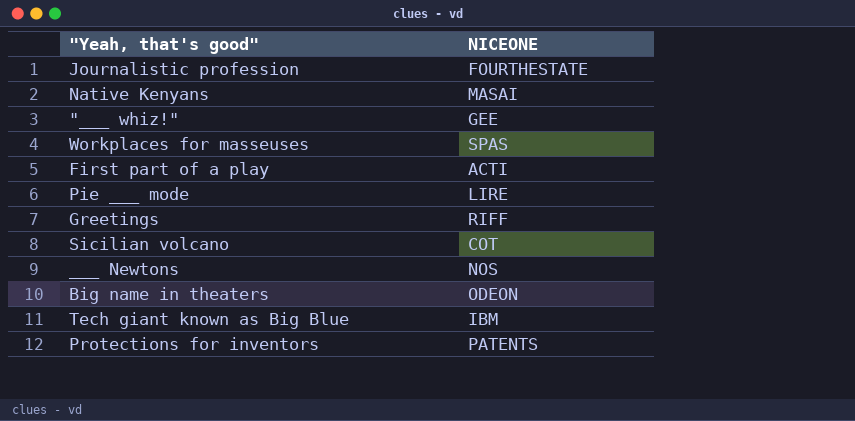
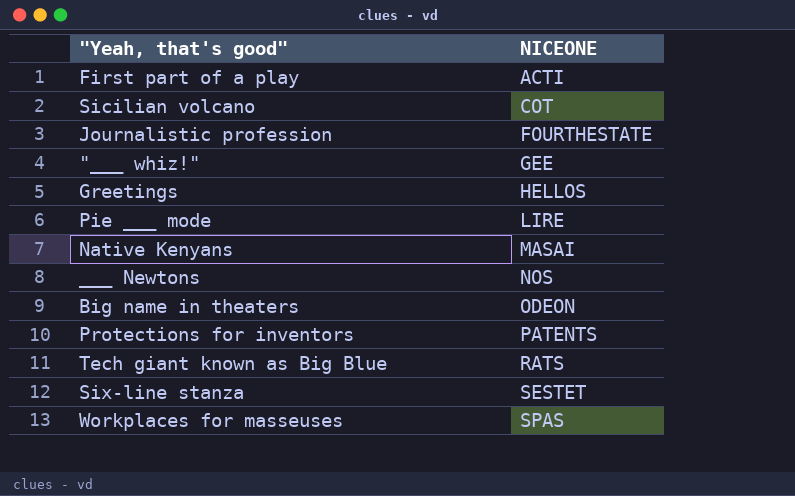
row order: none -> NICEONE ascending
Greetings | NICEONE: RIFF -> HELLOS
Tech giant known as Big Blue | NICEONE: IBM -> RATS
row Six-line stanza: none -> SESTET

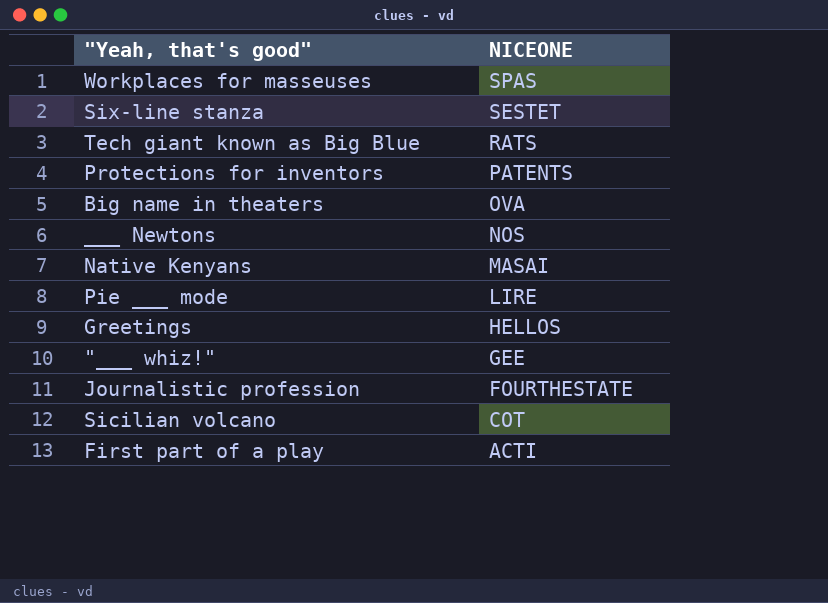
row order: NICEONE ascending -> NICEONE descending
Big name in theaters | NICEONE: ODEON -> OVA

